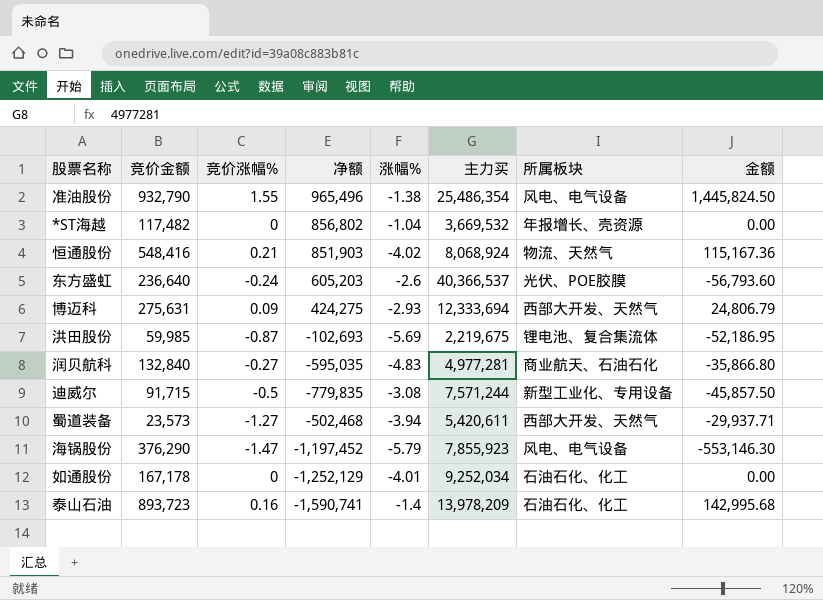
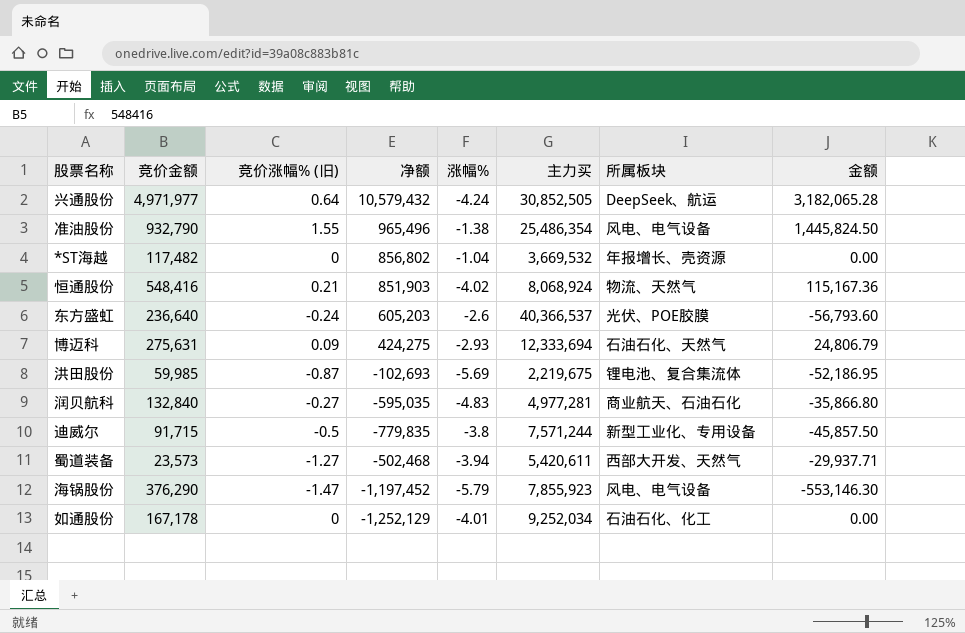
column name: 竞价涨幅% -> 竞价涨幅% (旧)
row 泰山石油: 893,723 | 0.16 | -1,590,741 | -1.4 | 13,978,209 | 石油石化、化工 | 142,995.68 -> none
row 兴通股份: none -> 4,971,977 | 0.64 | 10,579,432 | -4.24 | 30,852,505 | DeepSeek、航运 | 3,182,065.28
博迈科 | 所属板块: 西部大开发、天然气 -> 石油石化、天然气
迪威尔 | 涨幅%: -3.08 -> -3.8

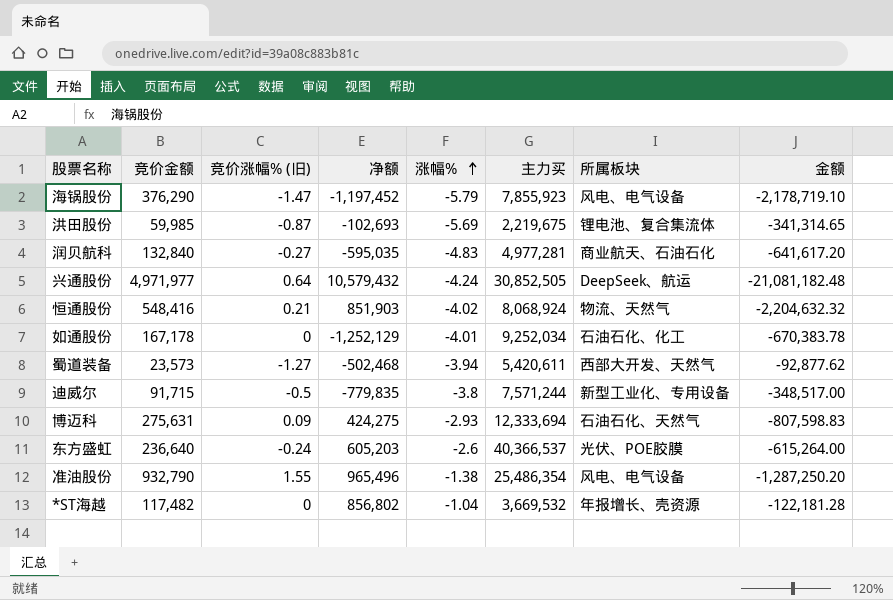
row order: none -> 涨幅% ascending
column 金额 | formula: [竞价金额] * [竞价涨幅% (旧)] -> [竞价金额] * [涨幅%]

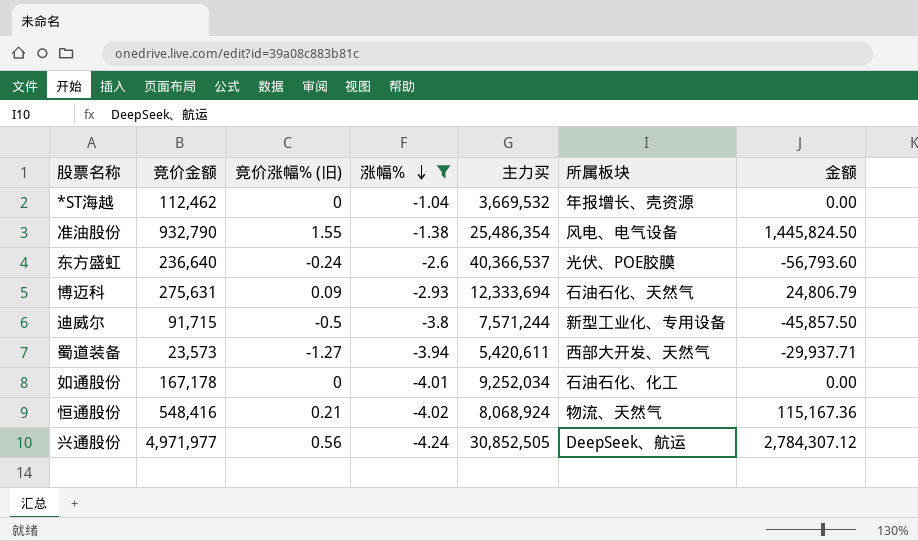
filter: none -> 涨幅% >= -4.24
row order: 涨幅% ascending -> 涨幅% descending
column 净额 | position: 4 -> none
column 金额 | formula: [竞价金额] * [涨幅%] -> [竞价金额] * [竞价涨幅% (旧)]
*ST海越 | 竞价金额: 117,482 -> 112,462
兴通股份 | 竞价涨幅% (旧): 0.64 -> 0.56

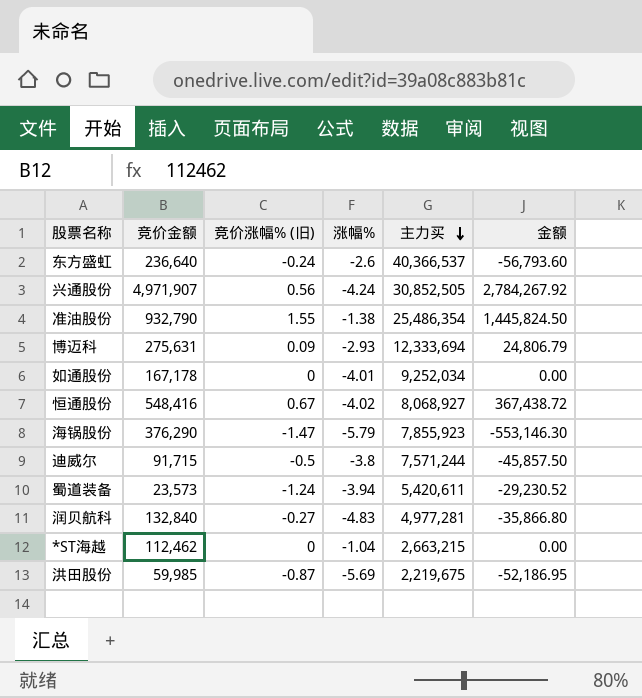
filter: 涨幅% >= -4.24 -> none
row order: 涨幅% descending -> 主力买 descending
column 所属板块 | position: 6 -> none
兴通股份 | 竞价金额: 4,971,977 -> 4,971,907
兴通股份 | 金额: 2,784,307.12 -> 2,784,267.92
恒通股份 | 竞价涨幅% (旧): 0.21 -> 0.67
恒通股份 | 主力买: 8,068,924 -> 8,068,927
恒通股份 | 金额: 115,167.36 -> 367,438.72
蜀道装备 | 竞价涨幅% (旧): -1.27 -> -1.24
蜀道装备 | 金额: -29,937.71 -> -29,230.52
*ST海越 | 主力买: 3,669,532 -> 2,663,215

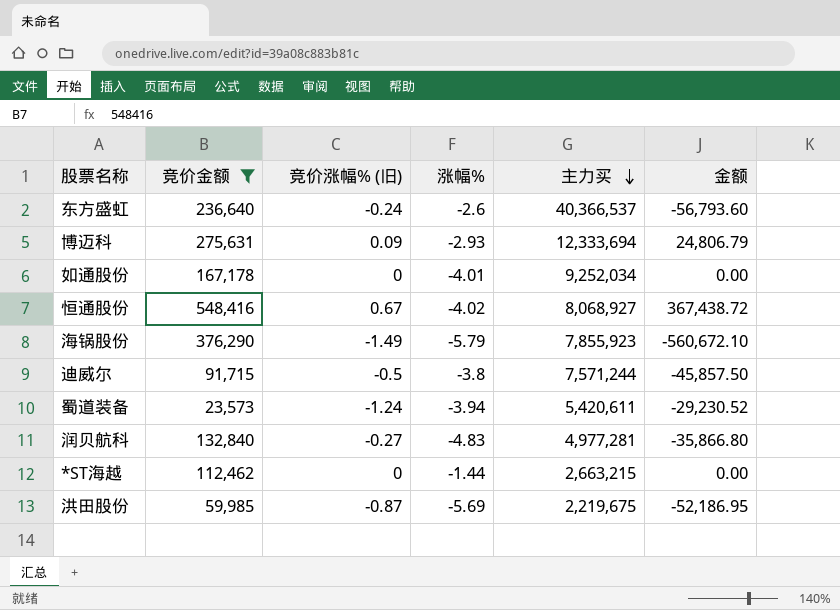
filter: none -> 竞价金额 <= 548,416
海锅股份 | 竞价涨幅% (旧): -1.47 -> -1.49
海锅股份 | 金额: -553,146.30 -> -560,672.10
*ST海越 | 涨幅%: -1.04 -> -1.44

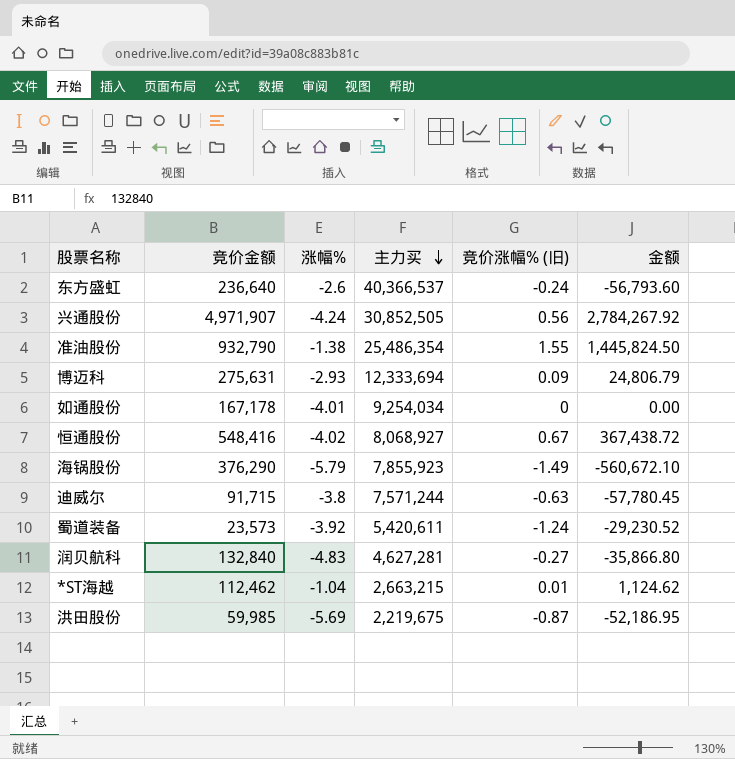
filter: 竞价金额 <= 548,416 -> none
column 竞价涨幅% (旧) | position: 3 -> 5
如通股份 | 主力买: 9,252,034 -> 9,254,034
迪威尔 | 竞价涨幅% (旧): -0.5 -> -0.63
迪威尔 | 金额: -45,857.50 -> -57,780.45
蜀道装备 | 涨幅%: -3.94 -> -3.92
润贝航科 | 主力买: 4,977,281 -> 4,627,281
*ST海越 | 涨幅%: -1.44 -> -1.04
*ST海越 | 竞价涨幅% (旧): 0 -> 0.01
*ST海越 | 金额: 0.00 -> 1,124.62

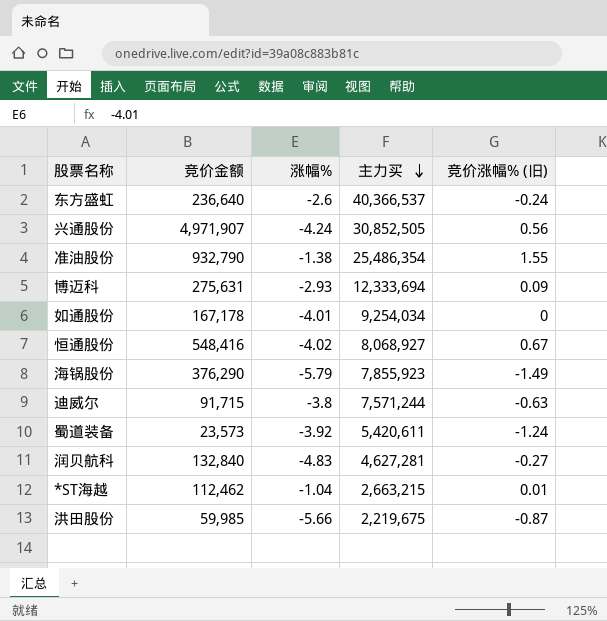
column 金额 | formula: [竞价金额] * [竞价涨幅% (旧)] -> none
洪田股份 | 涨幅%: -5.69 -> -5.66

